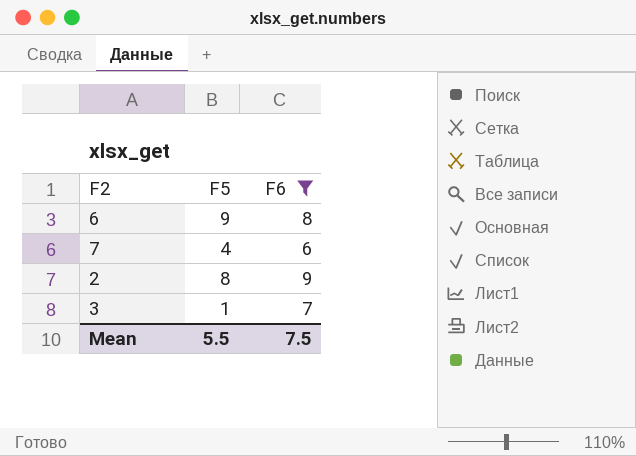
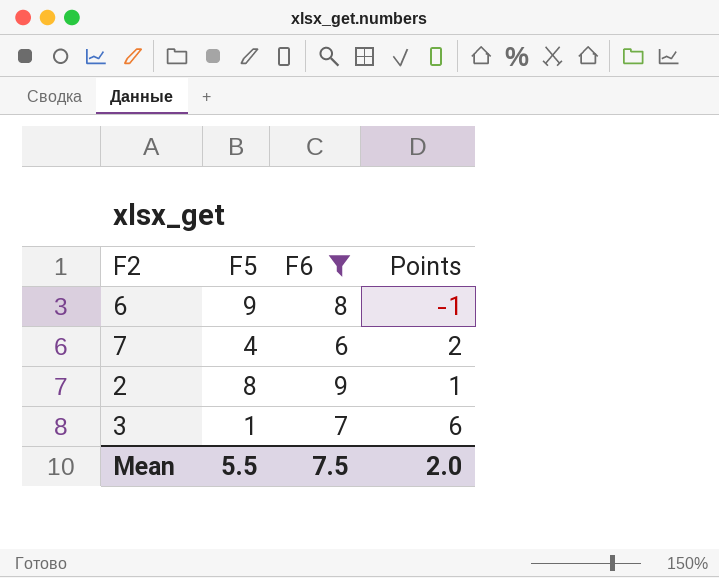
column Points | formula: none -> [F6] - [F5]

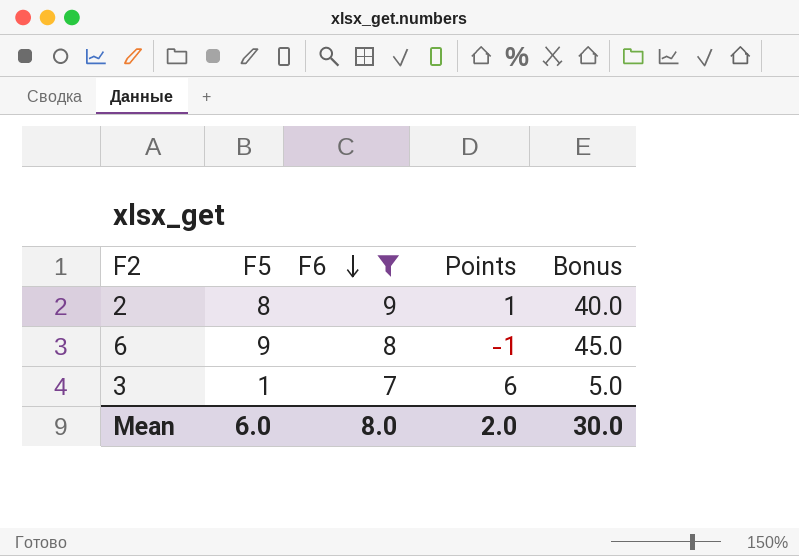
row order: none -> F6 descending
column Bonus | formula: none -> [F5] * 5
row 7: 4 | 6 | 2 -> none
Mean | F5: 5.5 -> 6.0
Mean | F6: 7.5 -> 8.0

